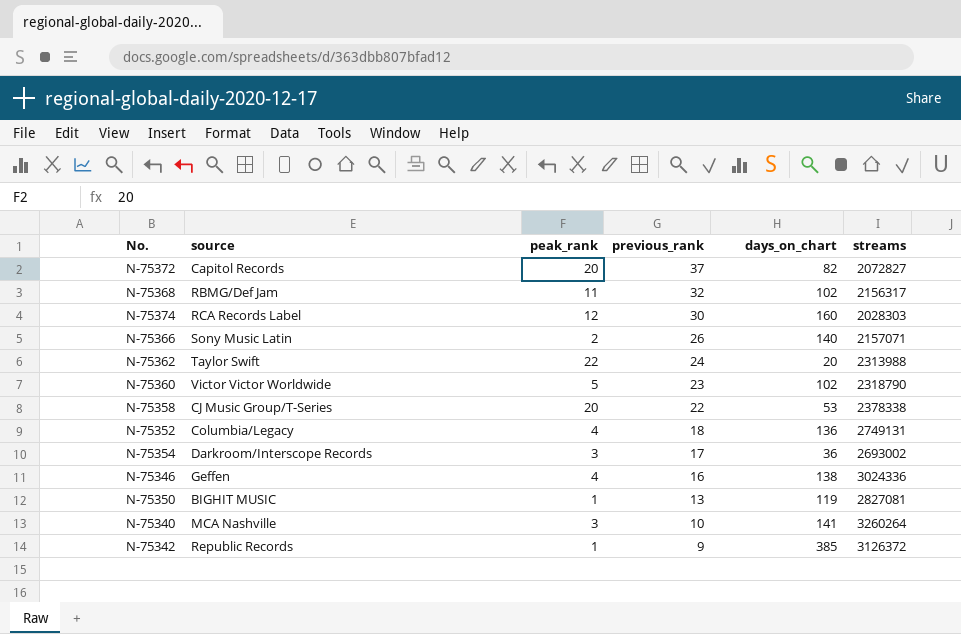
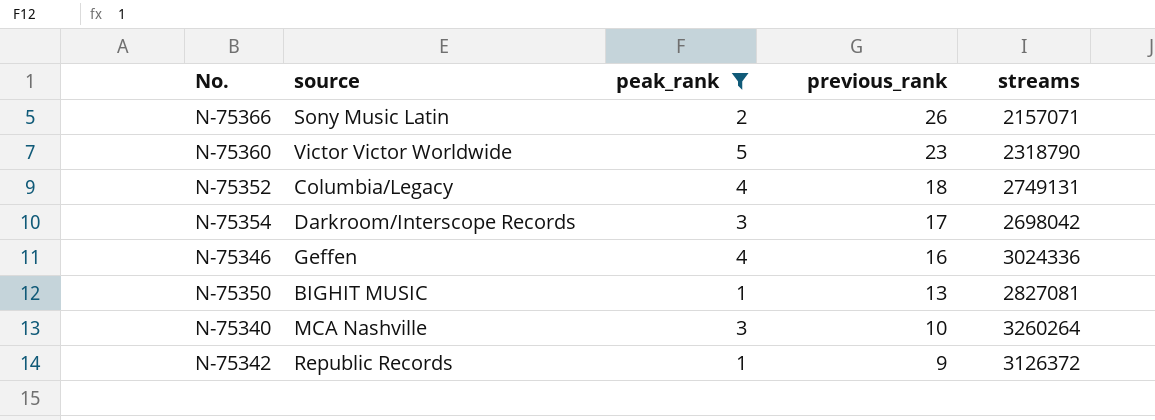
filter: none -> peak_rank <= 5
column days_on_chart | position: 5 -> none
N-75354 | streams: 2693002 -> 2698042

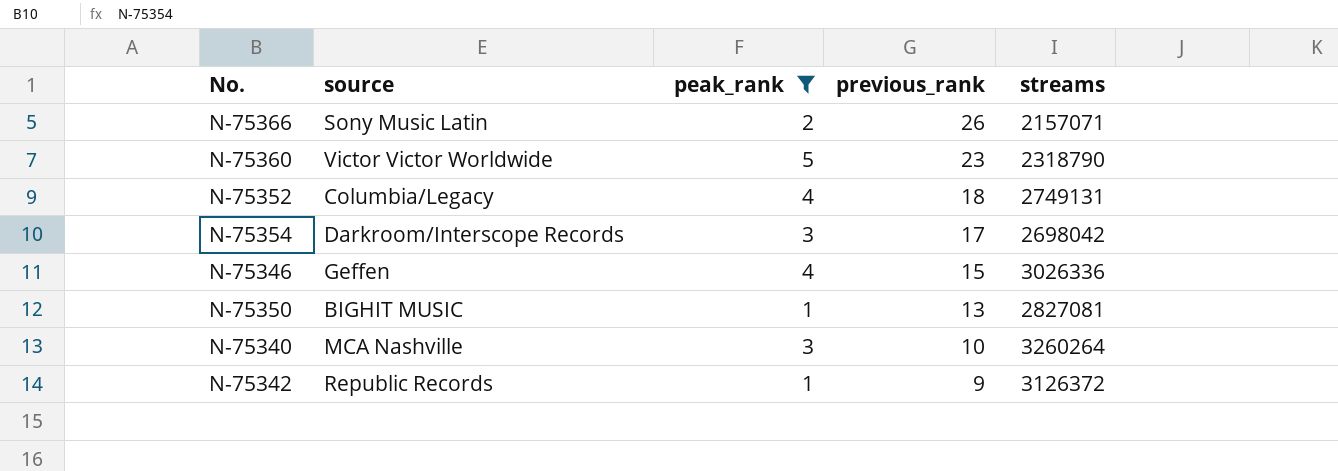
N-75346 | previous_rank: 16 -> 15
N-75346 | streams: 3024336 -> 3026336

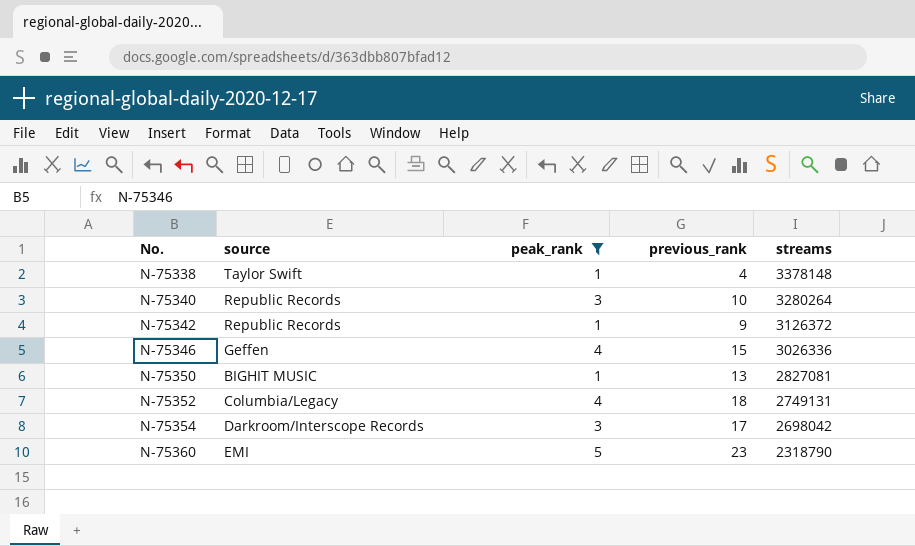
row order: previous_rank descending -> No. ascending
row N-75366: Sony Music Latin | 2 | 26 | 2157071 -> none
row N-75338: none -> Taylor Swift | 1 | 4 | 3378148
N-75340 | source: MCA Nashville -> Republic Records
N-75340 | streams: 3260264 -> 3280264
N-75360 | source: Victor Victor Worldwide -> EMI

